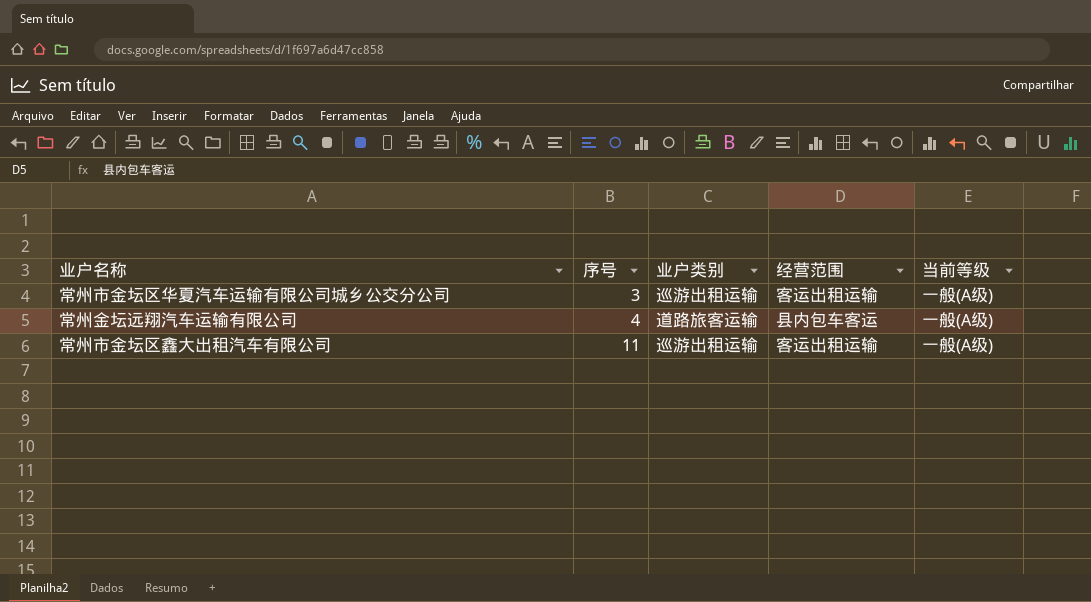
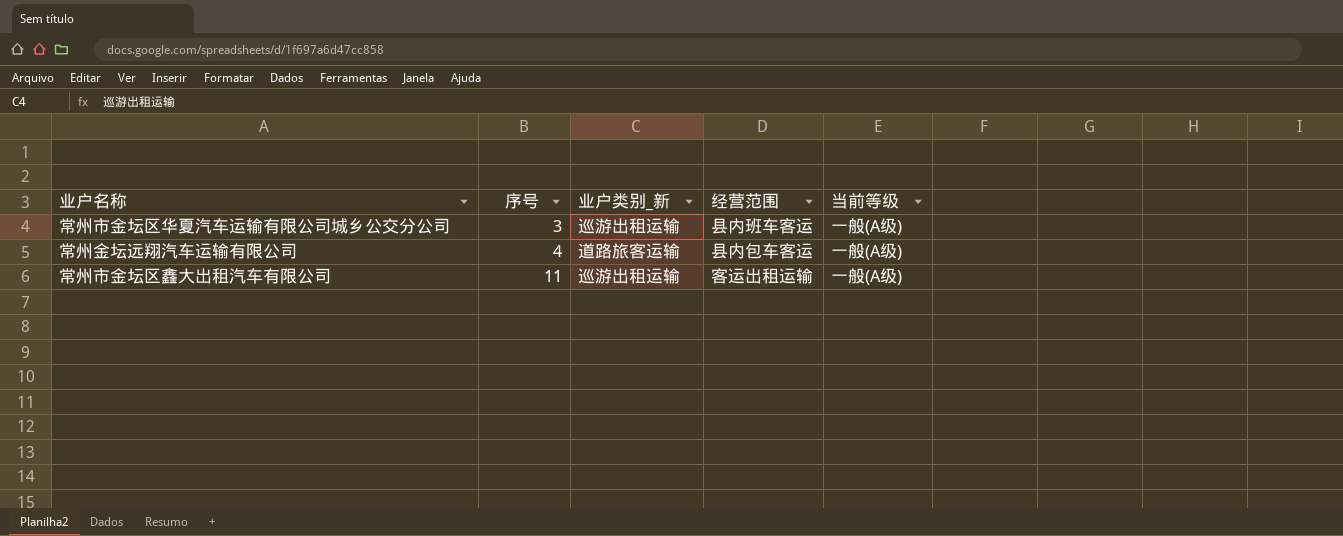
column name: 业户类别 -> 业户类别_新
常州市金坛区华夏汽车运输有限公司城乡公交分公司 | 经营范围: 客运出租运输 -> 县内班车客运

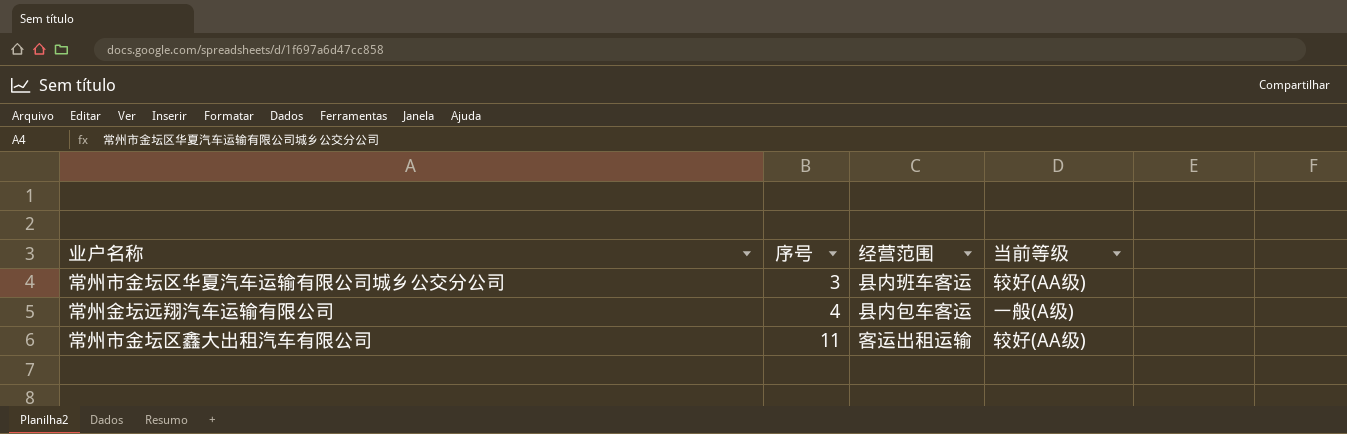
column 业户类别_新 | position: 3 -> none
常州市金坛区华夏汽车运输有限公司城乡公交分公司 | 当前等级: 一般(A级) -> 较好(AA级)
常州市金坛区鑫大出租汽车有限公司 | 当前等级: 一般(A级) -> 较好(AA级)

